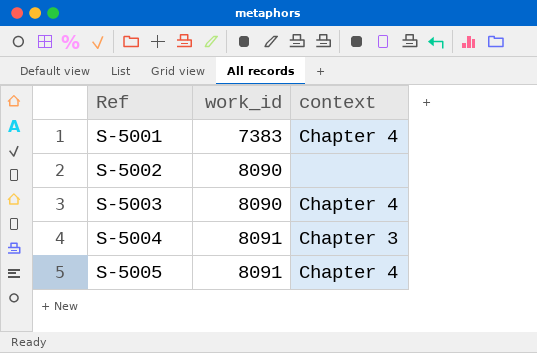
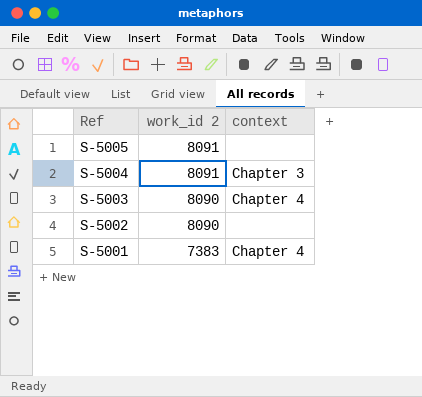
row order: Ref ascending -> Ref descending
column name: work_id -> work_id 2
S-5005 | context: Chapter 4 -> none

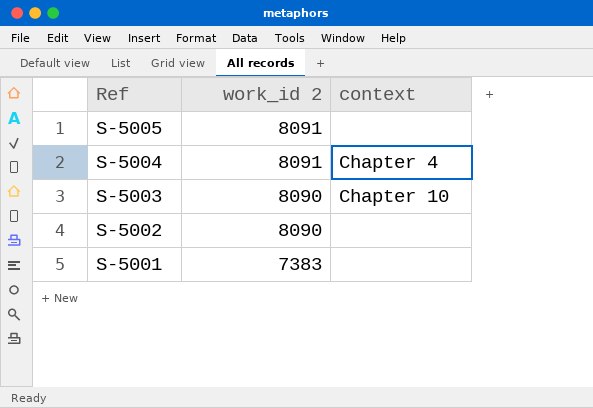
S-5004 | context: Chapter 3 -> Chapter 4
S-5003 | context: Chapter 4 -> Chapter 10
S-5001 | context: Chapter 4 -> none

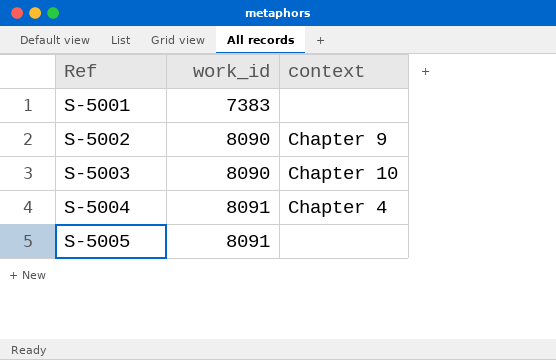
row order: Ref descending -> Ref ascending
column name: work_id 2 -> work_id
S-5002 | context: none -> Chapter 9

